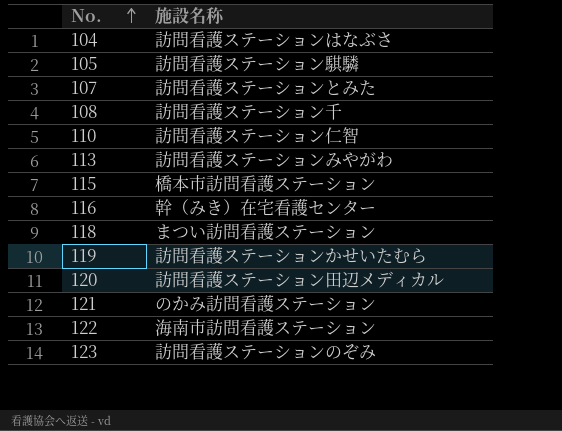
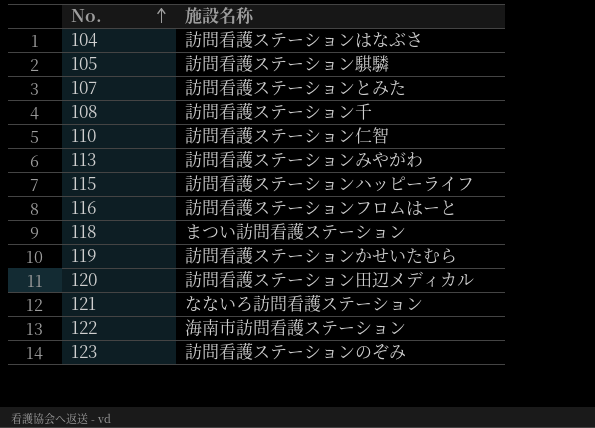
115 | 施設名称: 橋本市訪問看護ステーション -> 訪問看護ステーションハッピーライフ
116 | 施設名称: 幹（みき）在宅看護センター -> 訪問看護ステーションフロムはーと
121 | 施設名称: のかみ訪問看護ステーション -> なないろ訪問看護ステーション

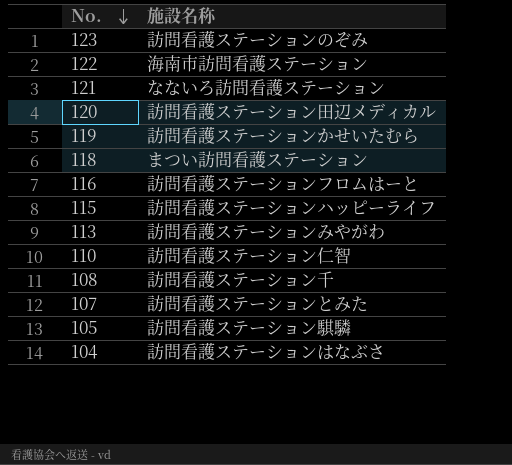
row order: No. ascending -> No. descending

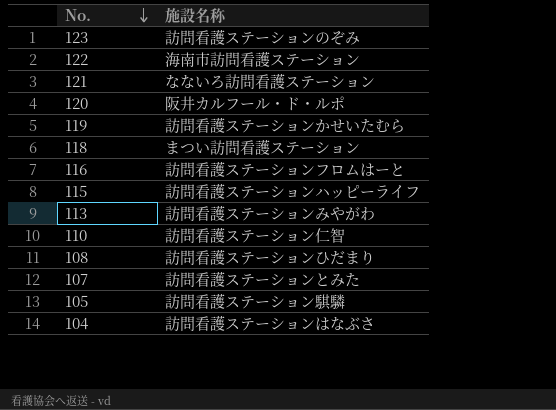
120 | 施設名称: 訪問看護ステーション田辺メディカル -> 阪井カルフール・ド・ルポ
108 | 施設名称: 訪問看護ステーション千 -> 訪問看護ステーションひだまり

